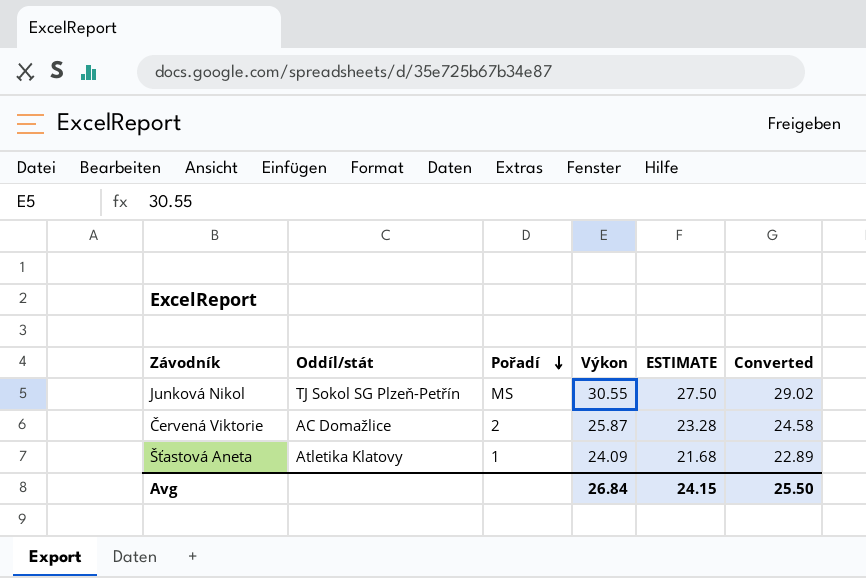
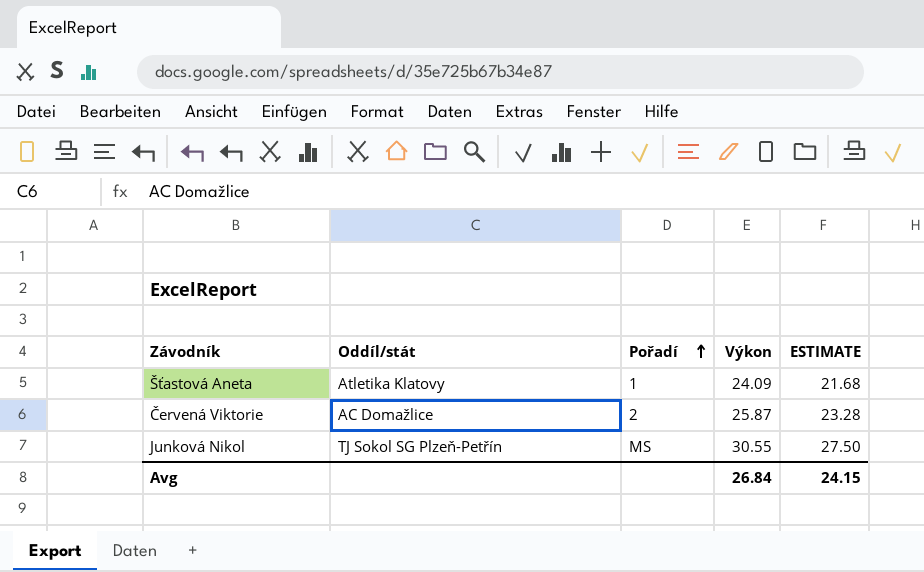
row order: Pořadí descending -> Pořadí ascending
column Converted | formula: [Výkon] * 0.95 -> none

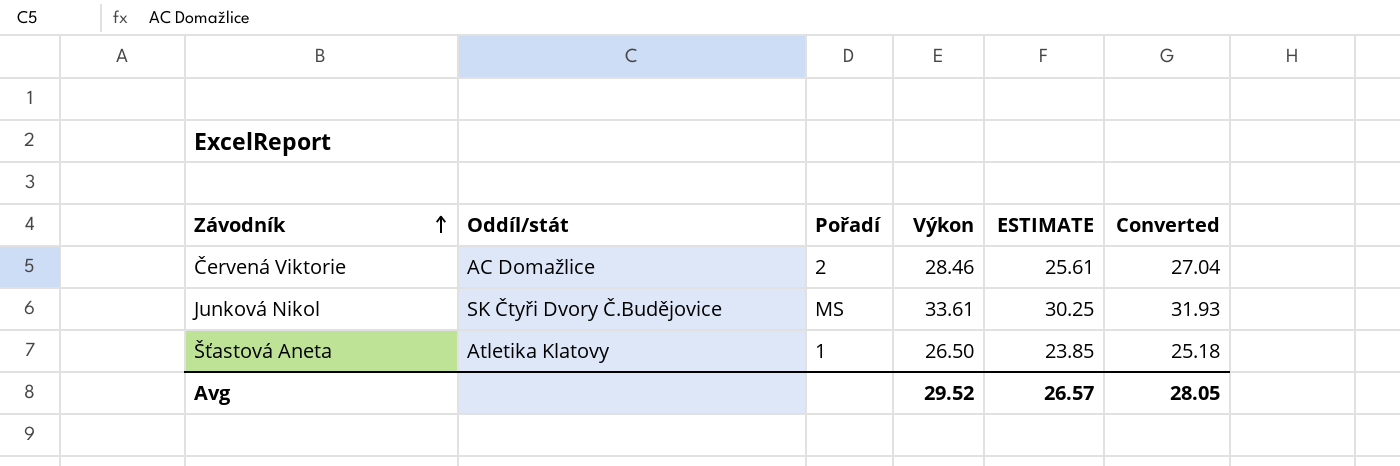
row order: Pořadí ascending -> Závodník ascending
column Converted | formula: none -> [Výkon] * 0.95
Červená Viktorie | Výkon: 25.87 -> 28.46
Červená Viktorie | ESTIMATE: 23.28 -> 25.61
Junková Nikol | Oddíl/stát: TJ Sokol SG Plzeň-Petřín -> SK Čtyři Dvory Č.Budějovice
Junková Nikol | Výkon: 30.55 -> 33.61
Junková Nikol | ESTIMATE: 27.50 -> 30.25
Šťastová Aneta | Výkon: 24.09 -> 26.50
Šťastová Aneta | ESTIMATE: 21.68 -> 23.85
Avg | Výkon: 26.84 -> 29.52
Avg | ESTIMATE: 24.15 -> 26.57

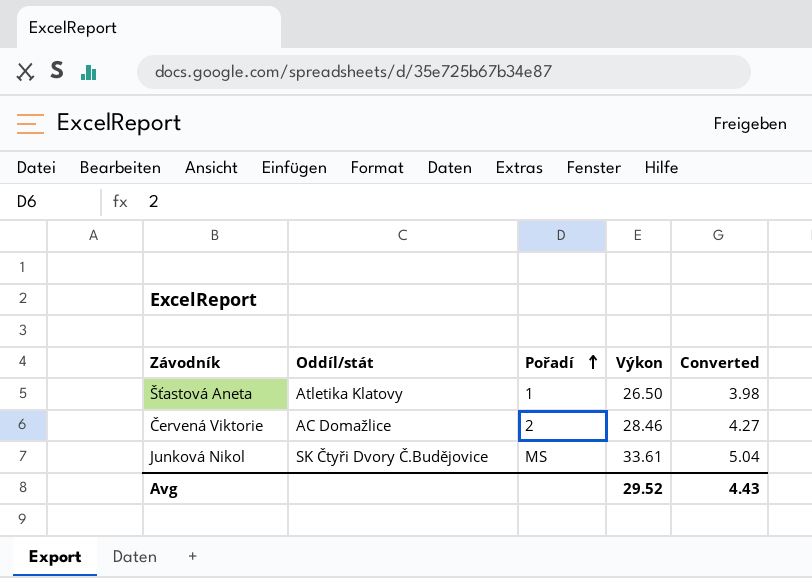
row order: Závodník ascending -> Pořadí ascending
column ESTIMATE | formula: [Výkon] * 0.9 -> none
column Converted | formula: [Výkon] * 0.95 -> [Výkon] * 0.15
Avg | Converted: 28.05 -> 4.43

